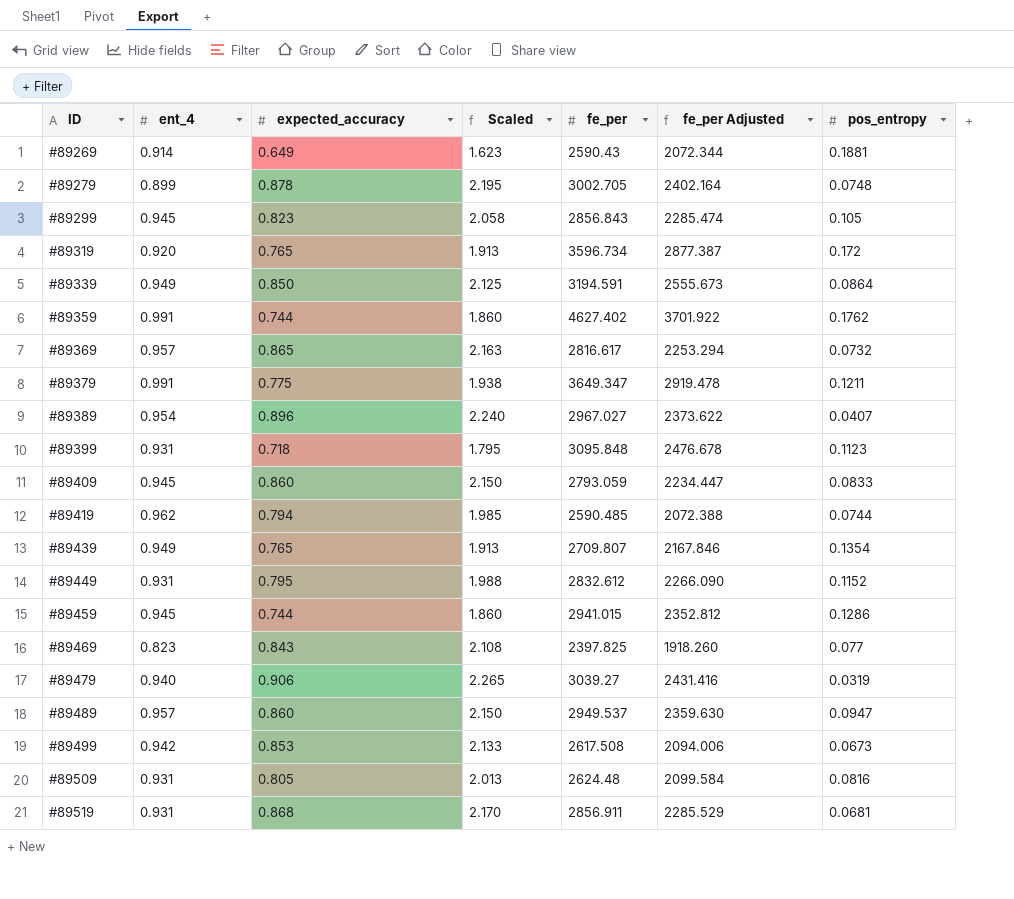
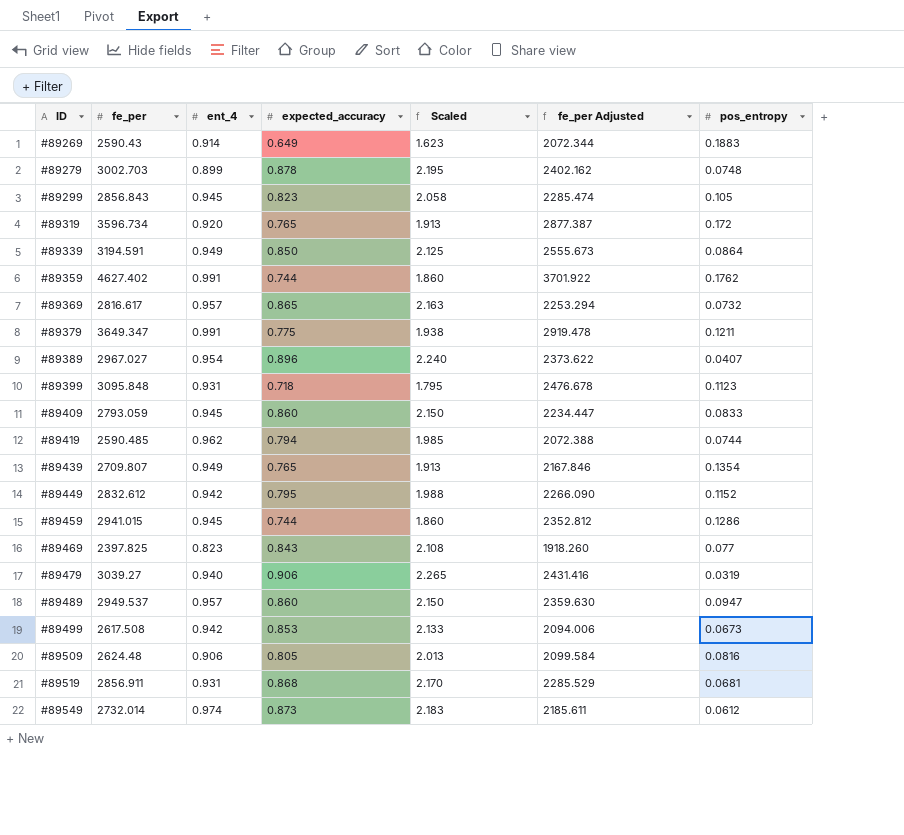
column fe_per | position: 5 -> 2
#89269 | pos_entropy: 0.1881 -> 0.1883
#89279 | fe_per: 3002.705 -> 3002.703
#89279 | fe_per Adjusted: 2402.164 -> 2402.162
#89449 | ent_4: 0.931 -> 0.942
#89509 | ent_4: 0.931 -> 0.906
row #89549: none -> 2732.014 | 0.974 | 0.873 | 2.183 | 2185.611 | 0.0612

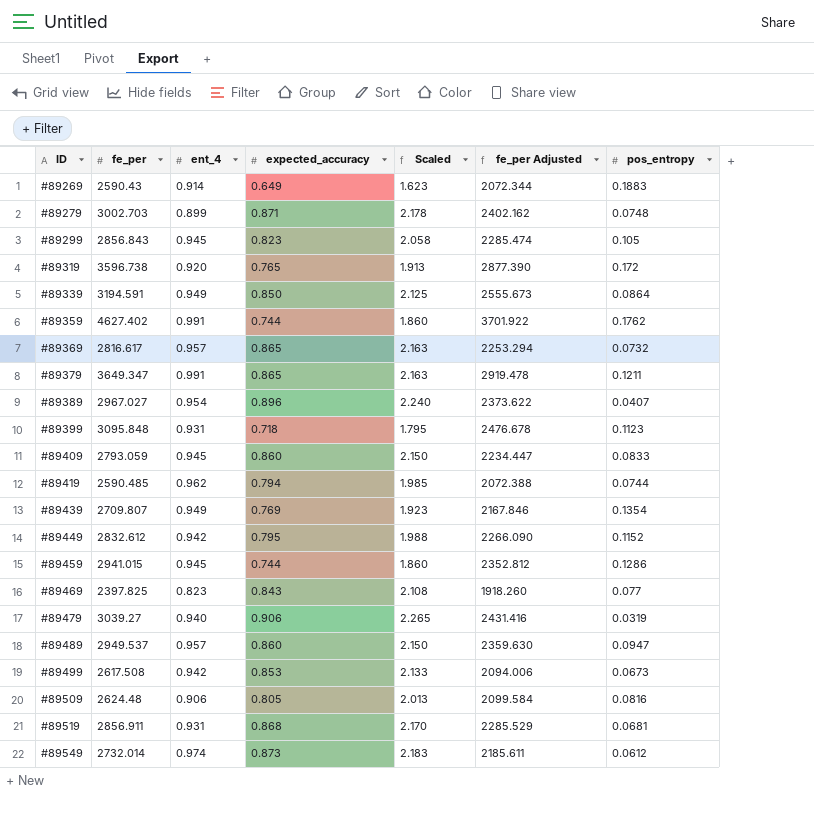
#89279 | expected_accuracy: 0.878 -> 0.871
#89279 | Scaled: 2.195 -> 2.178
#89319 | fe_per: 3596.734 -> 3596.738
#89319 | fe_per Adjusted: 2877.387 -> 2877.390
#89379 | expected_accuracy: 0.775 -> 0.865
#89379 | Scaled: 1.938 -> 2.163
#89439 | expected_accuracy: 0.765 -> 0.769
#89439 | Scaled: 1.913 -> 1.923

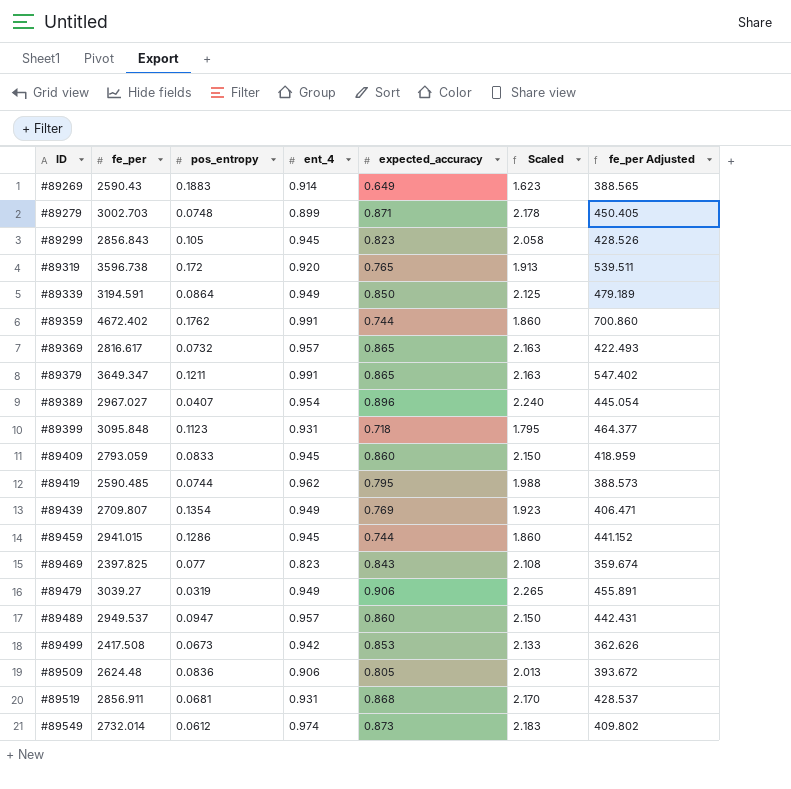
column pos_entropy | position: 7 -> 3
column fe_per Adjusted | formula: [fe_per] * 0.8 -> [fe_per] * 0.15
row #89449: 2832.612 | 0.942 | 0.795 | 1.988 | 2266.090 | 0.1152 -> none
#89359 | fe_per: 4627.402 -> 4672.402
#89419 | expected_accuracy: 0.794 -> 0.795
#89419 | Scaled: 1.985 -> 1.988
#89479 | ent_4: 0.940 -> 0.949
#89499 | fe_per: 2617.508 -> 2417.508
#89509 | pos_entropy: 0.0816 -> 0.0836

